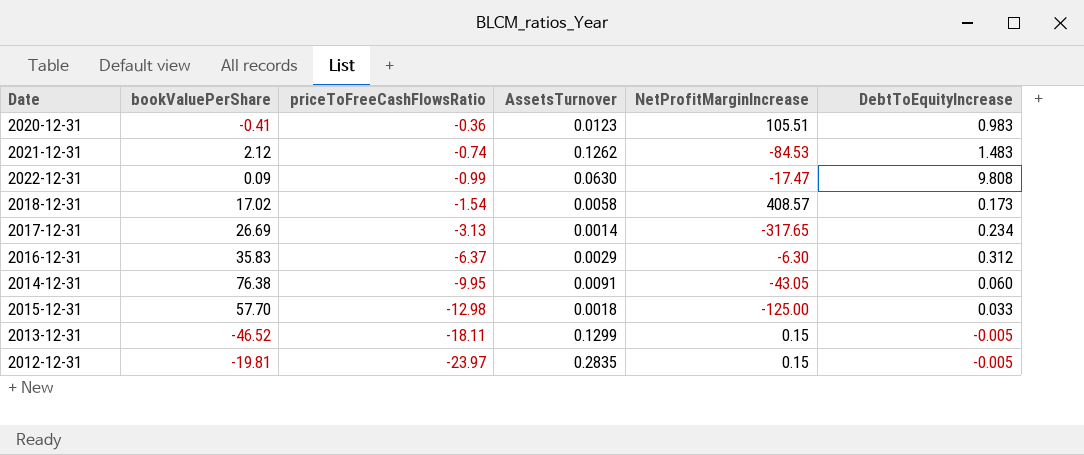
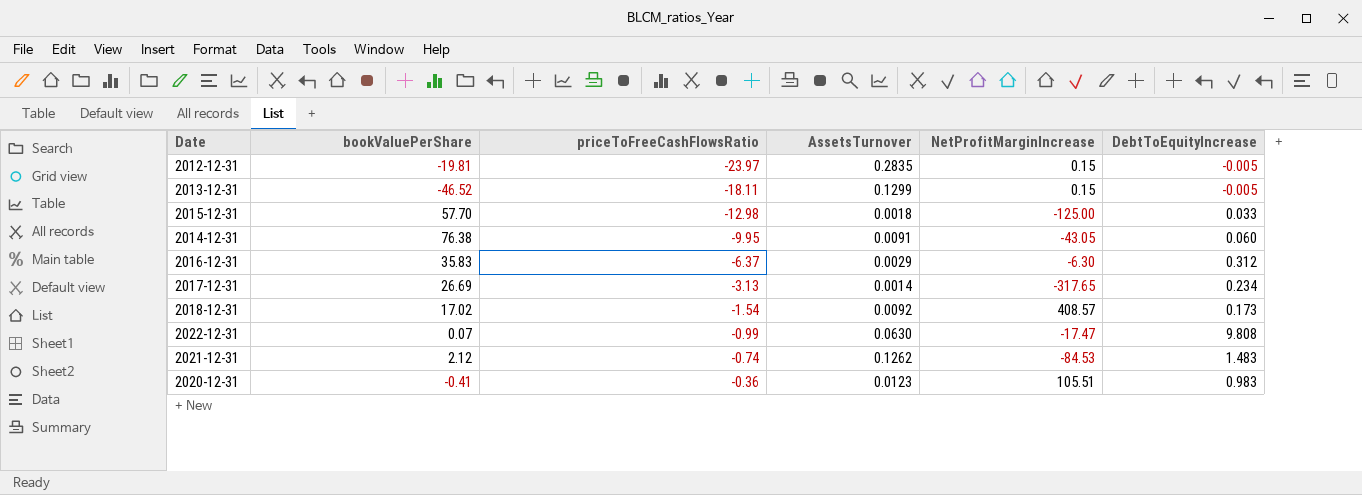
row order: priceToFreeCashFlowsRatio descending -> priceToFreeCashFlowsRatio ascending
2018-12-31 | AssetsTurnover: 0.0058 -> 0.0092
2022-12-31 | bookValuePerShare: 0.09 -> 0.07

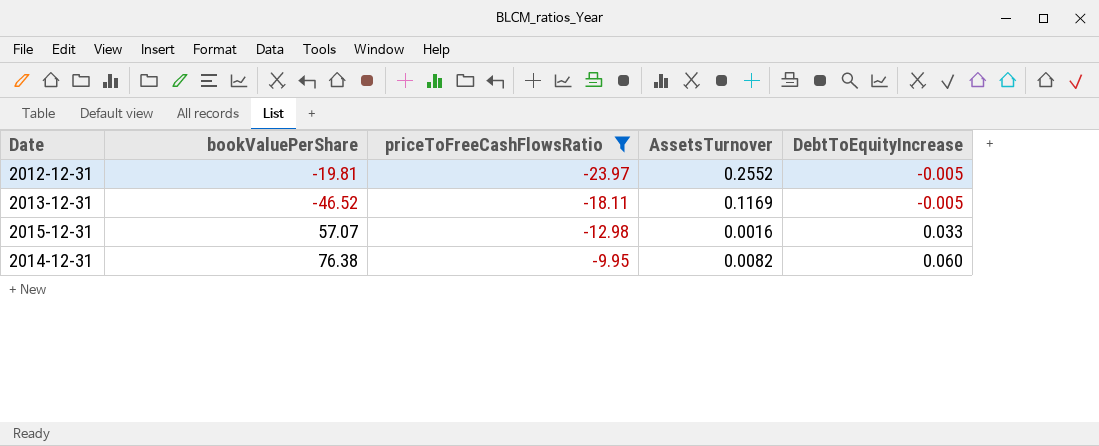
filter: none -> priceToFreeCashFlowsRatio <= -9.95
column NetProfitMarginIncrease | position: 5 -> none
2012-12-31 | AssetsTurnover: 0.2835 -> 0.2552
2013-12-31 | AssetsTurnover: 0.1299 -> 0.1169
2015-12-31 | bookValuePerShare: 57.70 -> 57.07
2015-12-31 | AssetsTurnover: 0.0018 -> 0.0016
2014-12-31 | AssetsTurnover: 0.0091 -> 0.0082

